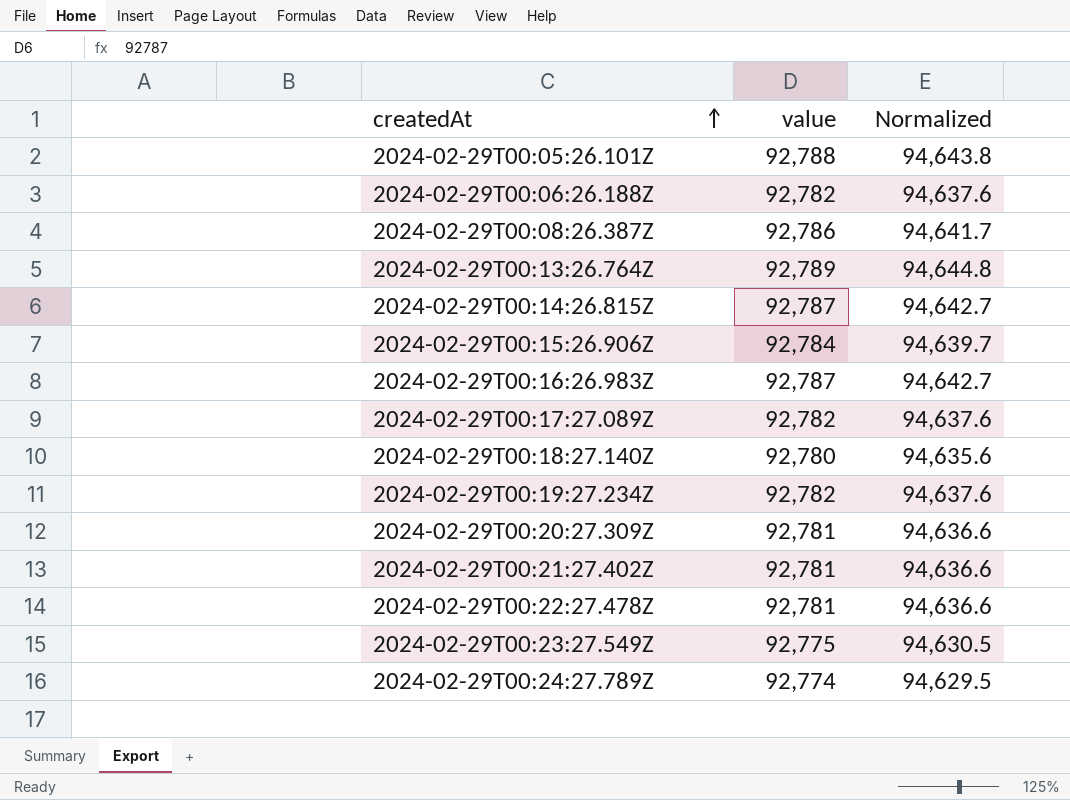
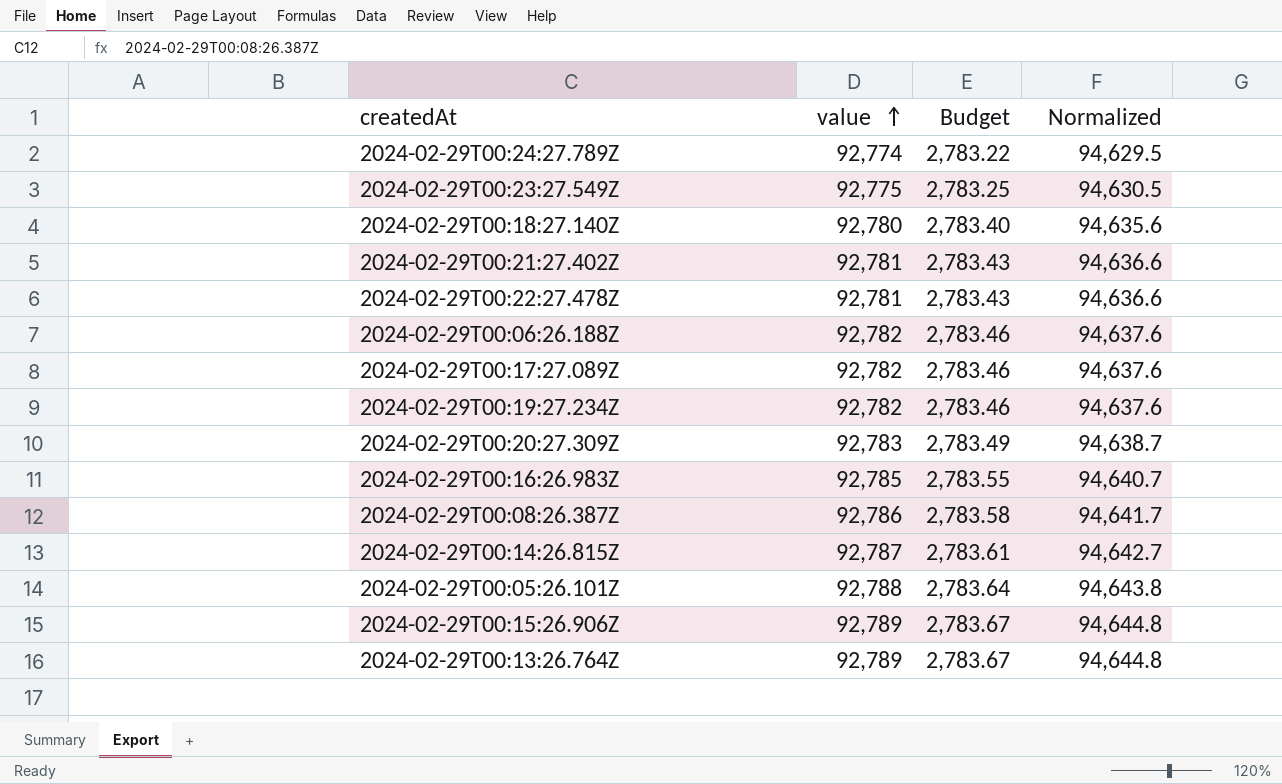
row order: createdAt ascending -> value ascending
column Budget | formula: none -> [value] * 0.03
2024-02-29T00:20:27.309Z | value: 92,781 -> 92,783
2024-02-29T00:20:27.309Z | Normalized: 94,636.6 -> 94,638.7
2024-02-29T00:16:26.983Z | value: 92,787 -> 92,785
2024-02-29T00:16:26.983Z | Normalized: 94,642.7 -> 94,640.7
2024-02-29T00:15:26.906Z | value: 92,784 -> 92,789
2024-02-29T00:15:26.906Z | Normalized: 94,639.7 -> 94,644.8

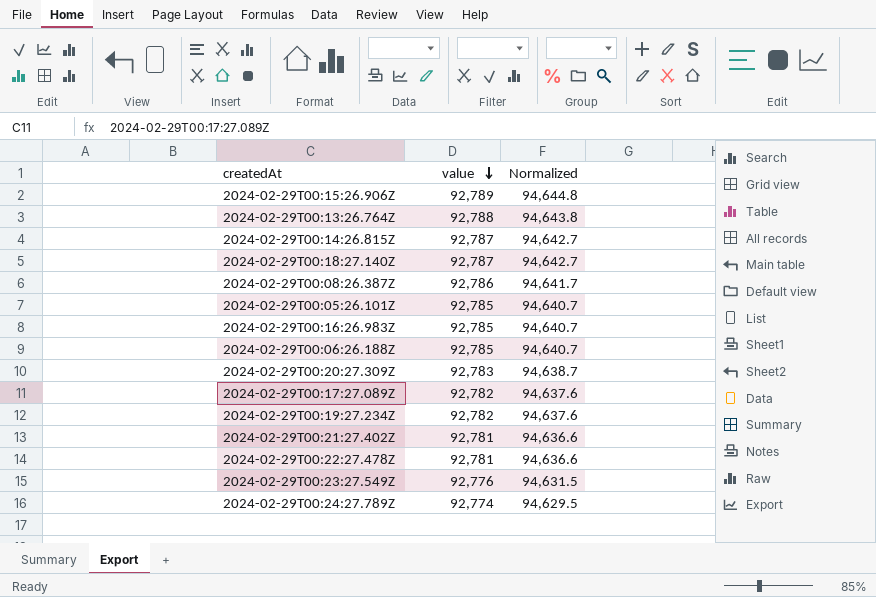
row order: value ascending -> value descending
column Budget | formula: [value] * 0.03 -> none
2024-02-29T00:13:26.764Z | value: 92,789 -> 92,788
2024-02-29T00:13:26.764Z | Normalized: 94,644.8 -> 94,643.8
2024-02-29T00:18:27.140Z | value: 92,780 -> 92,787
2024-02-29T00:18:27.140Z | Normalized: 94,635.6 -> 94,642.7
2024-02-29T00:05:26.101Z | value: 92,788 -> 92,785
2024-02-29T00:05:26.101Z | Normalized: 94,643.8 -> 94,640.7
2024-02-29T00:06:26.188Z | value: 92,782 -> 92,785
2024-02-29T00:06:26.188Z | Normalized: 94,637.6 -> 94,640.7
2024-02-29T00:23:27.549Z | value: 92,775 -> 92,776
2024-02-29T00:23:27.549Z | Normalized: 94,630.5 -> 94,631.5

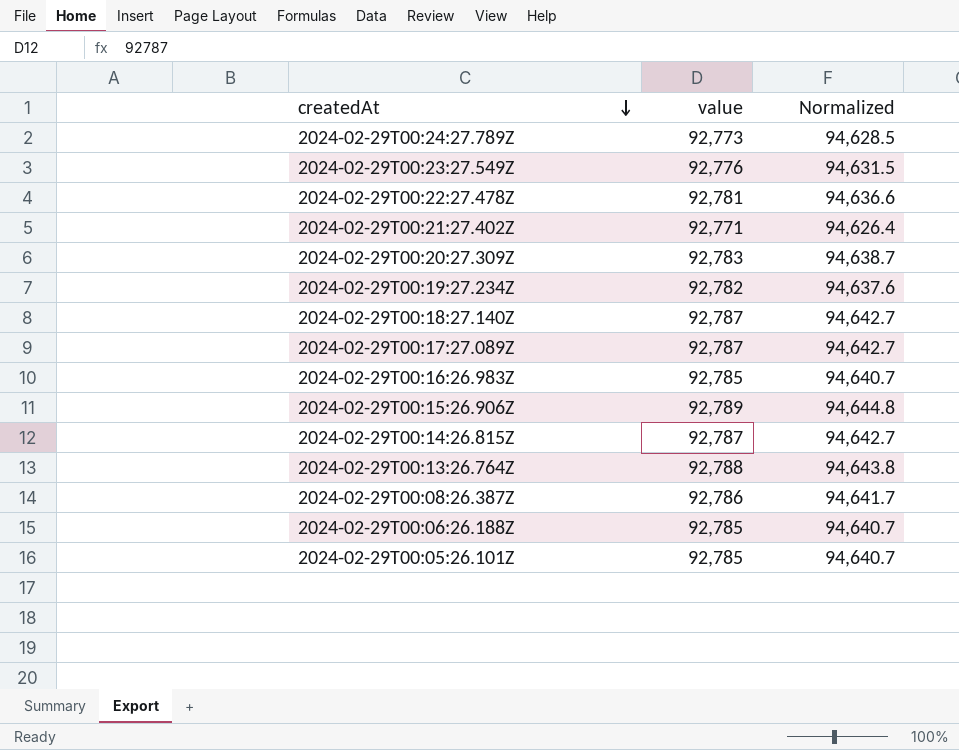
row order: value descending -> createdAt descending
2024-02-29T00:24:27.789Z | value: 92,774 -> 92,773
2024-02-29T00:24:27.789Z | Normalized: 94,629.5 -> 94,628.5
2024-02-29T00:21:27.402Z | value: 92,781 -> 92,771
2024-02-29T00:21:27.402Z | Normalized: 94,636.6 -> 94,626.4
2024-02-29T00:17:27.089Z | value: 92,782 -> 92,787
2024-02-29T00:17:27.089Z | Normalized: 94,637.6 -> 94,642.7

